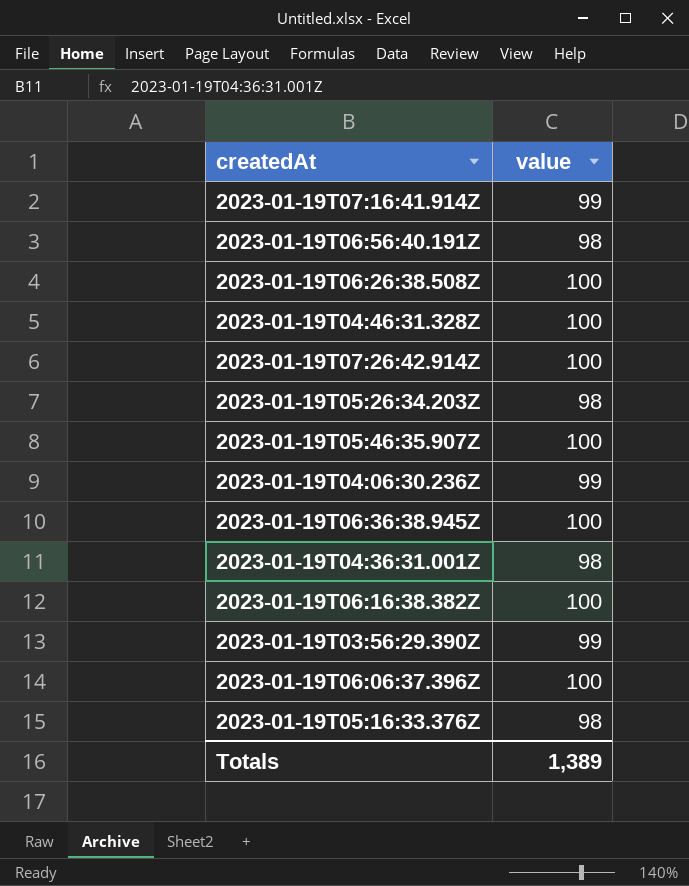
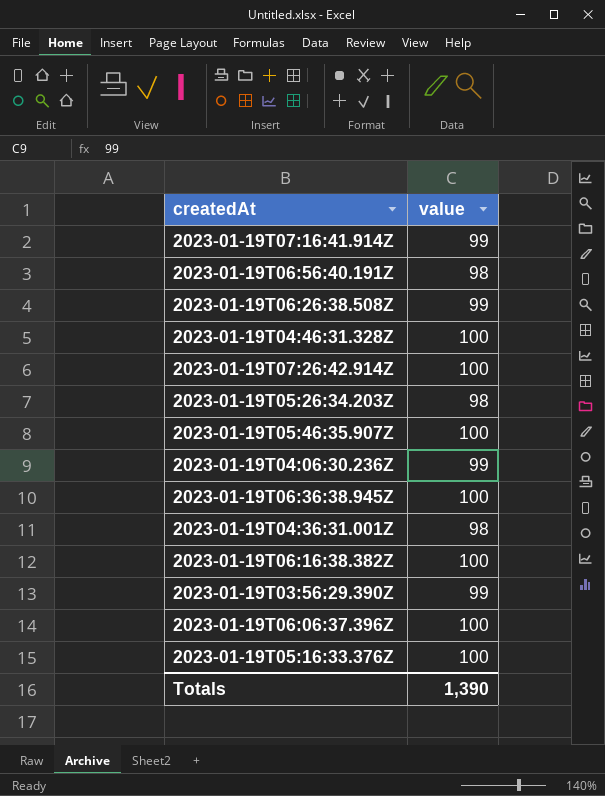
2023-01-19T06:26:38.508Z | value: 100 -> 99
2023-01-19T05:16:33.376Z | value: 98 -> 100
Totals | value: 1,389 -> 1,390

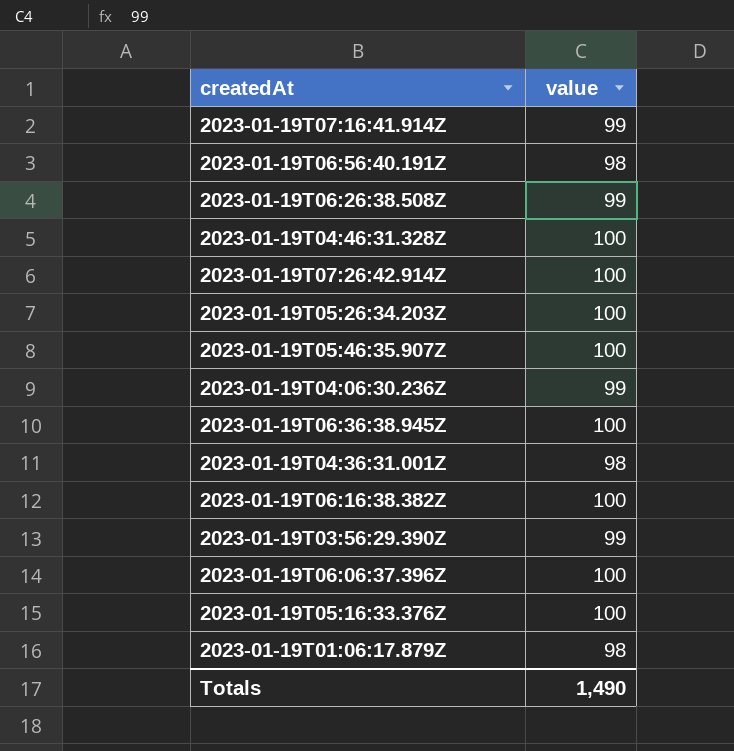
2023-01-19T05:26:34.203Z | value: 98 -> 100
row 2023-01-19T01:06:17.879Z: none -> 98
Totals | value: 1,390 -> 1,490

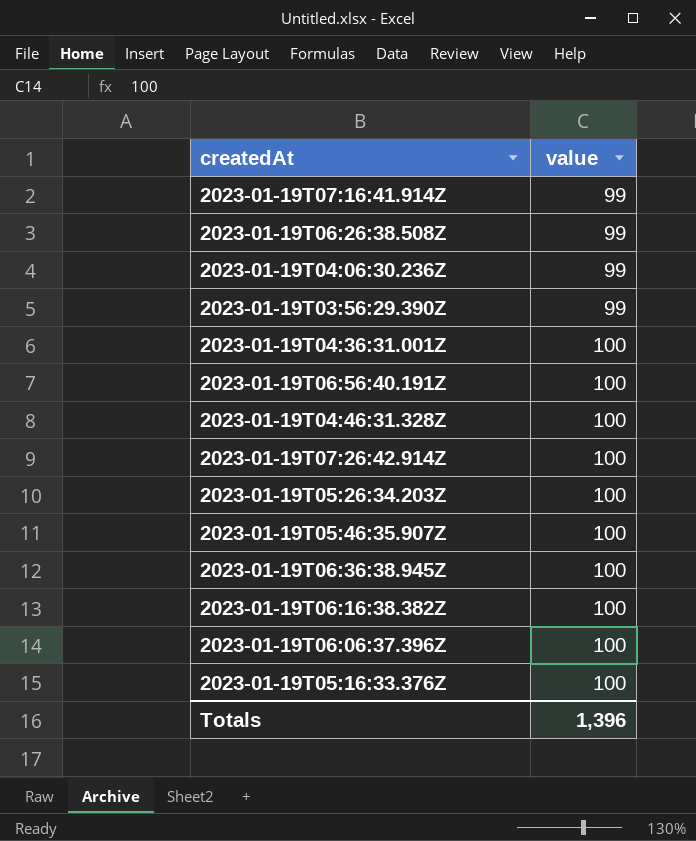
row order: none -> value ascending
row 2023-01-19T01:06:17.879Z: 98 -> none
2023-01-19T04:36:31.001Z | value: 98 -> 100
2023-01-19T06:56:40.191Z | value: 98 -> 100
Totals | value: 1,490 -> 1,396

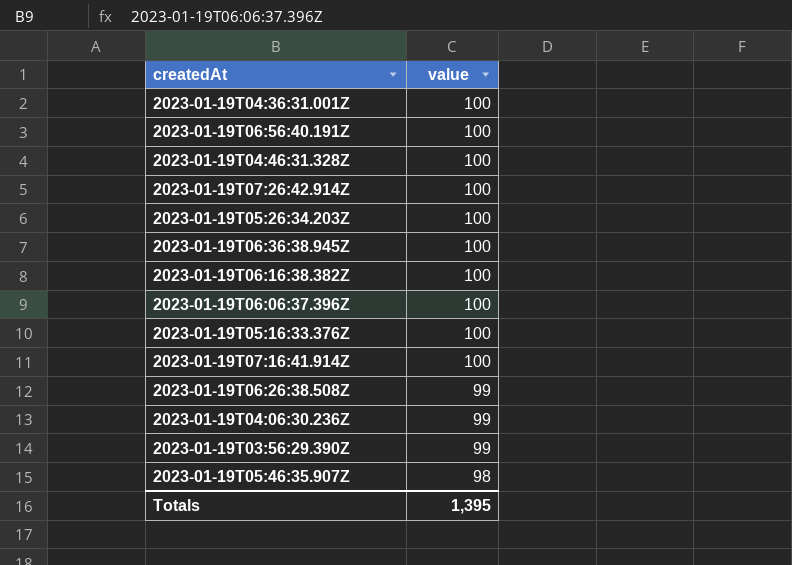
row order: value ascending -> value descending
2023-01-19T07:16:41.914Z | value: 99 -> 100
2023-01-19T05:46:35.907Z | value: 100 -> 98
Totals | value: 1,396 -> 1,395

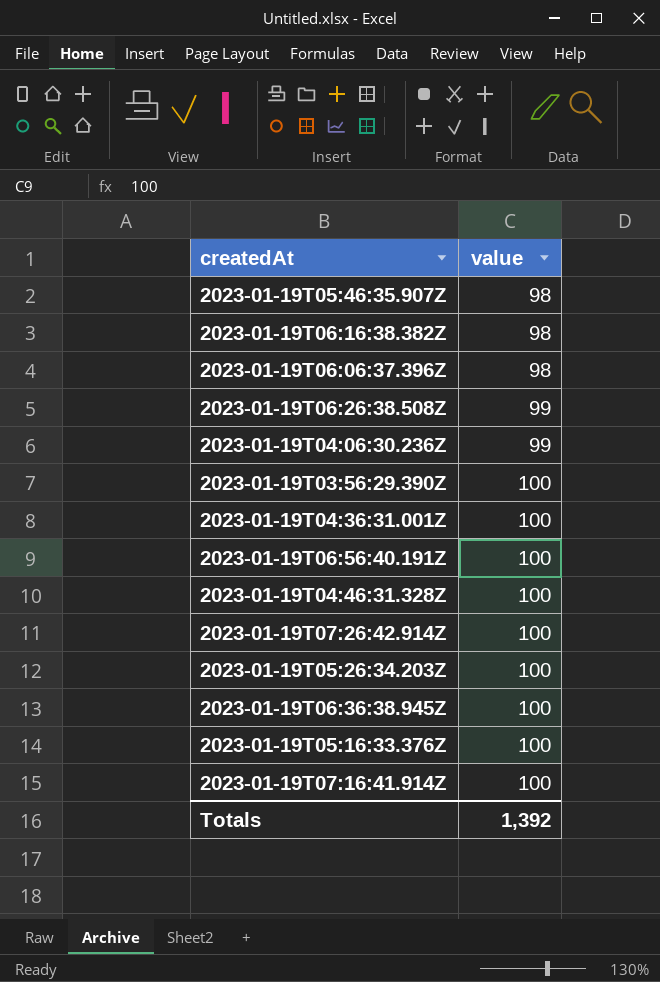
row order: value descending -> value ascending
2023-01-19T06:16:38.382Z | value: 100 -> 98
2023-01-19T06:06:37.396Z | value: 100 -> 98
2023-01-19T03:56:29.390Z | value: 99 -> 100
Totals | value: 1,395 -> 1,392

